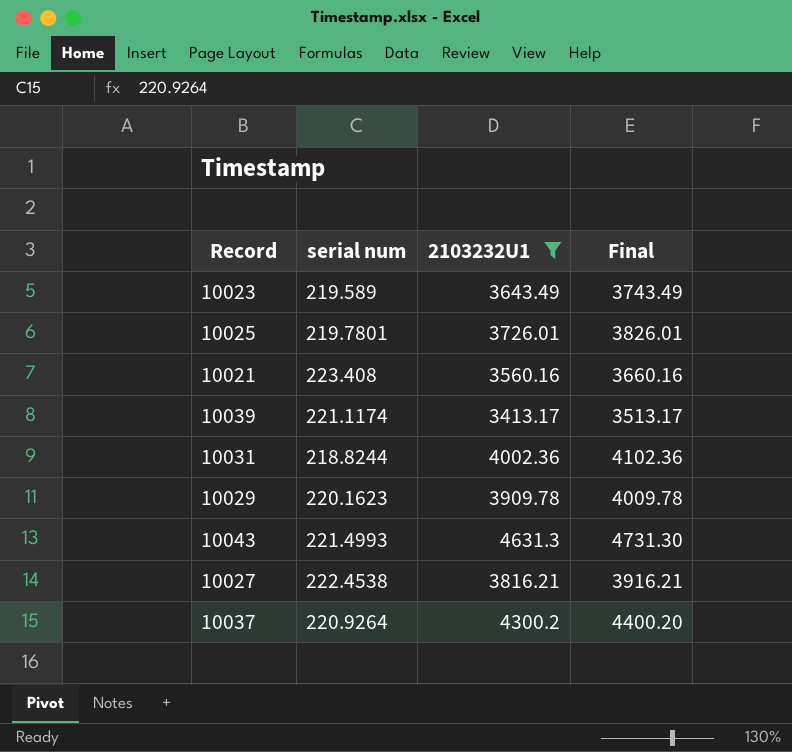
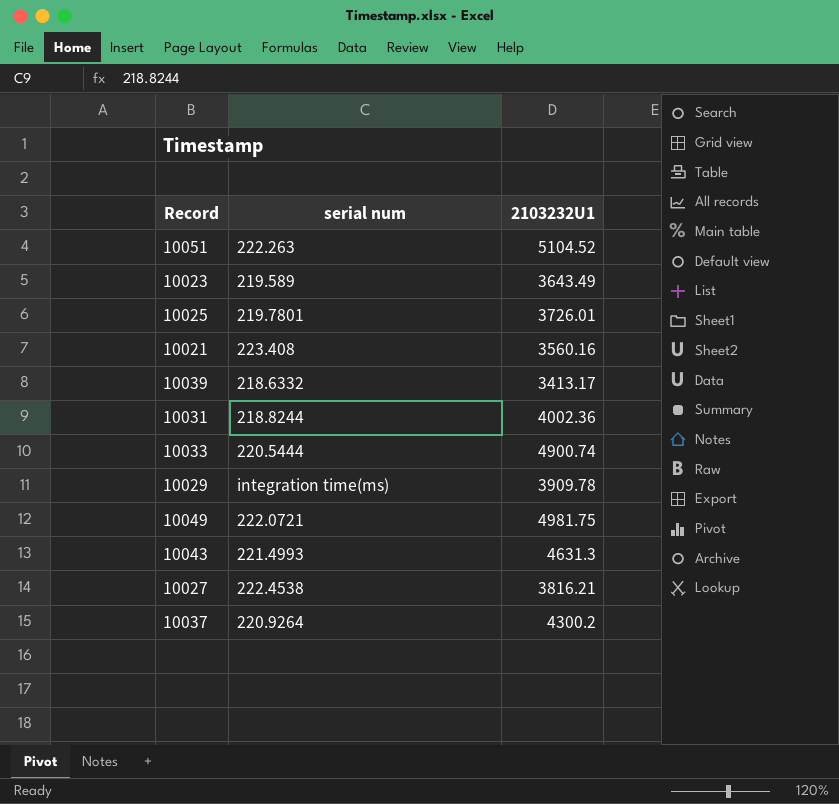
filter: 2103232U1 <= 4631.3 -> none
column Final | formula: [2103232U1] + 100 -> none
10039 | serial num: 221.1174 -> 218.6332
10029 | serial num: 220.1623 -> integration time(ms)

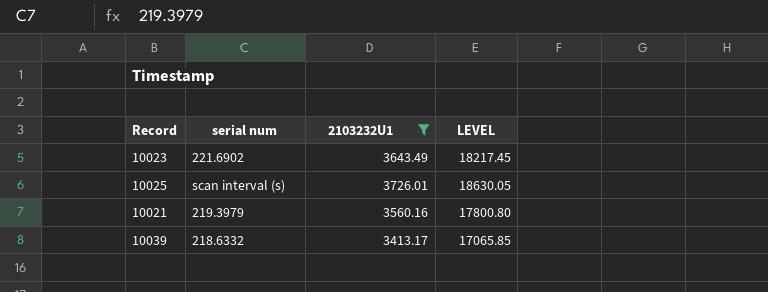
filter: none -> 2103232U1 <= 3726.01
column LEVEL | formula: none -> [2103232U1] * 5
10023 | serial num: 219.589 -> 221.6902
10025 | serial num: 219.7801 -> scan interval (s)
10021 | serial num: 223.408 -> 219.3979

